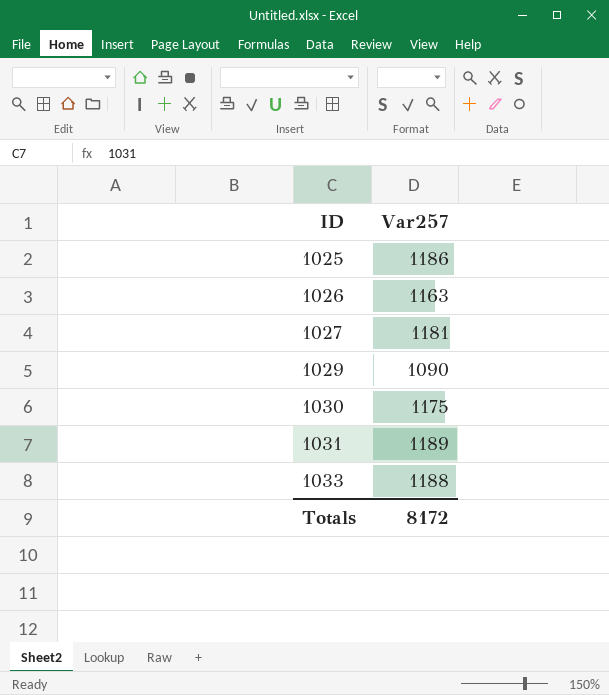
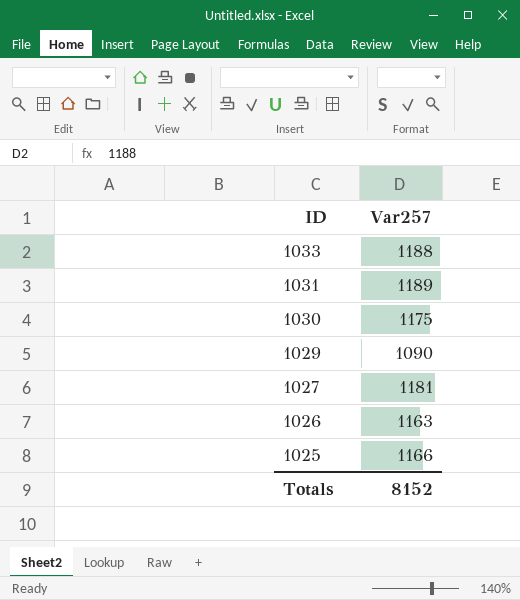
row order: ID ascending -> ID descending
1025 | Var257: 1186 -> 1166
Totals | Var257: 8172 -> 8152

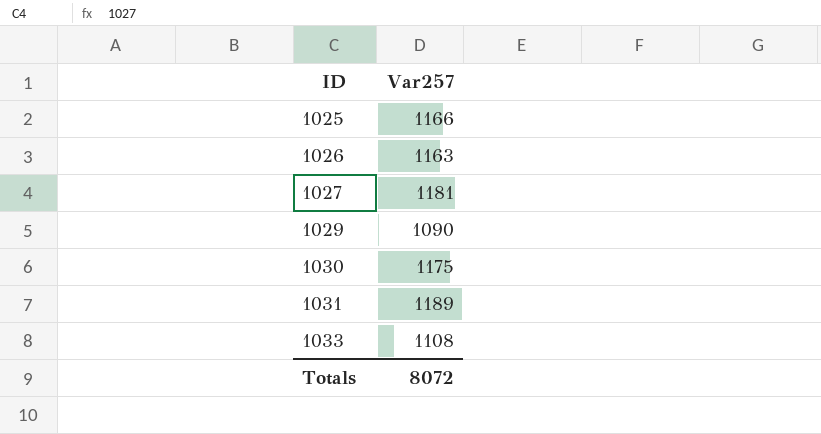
row order: ID descending -> ID ascending
1033 | Var257: 1188 -> 1108
Totals | Var257: 8152 -> 8072

